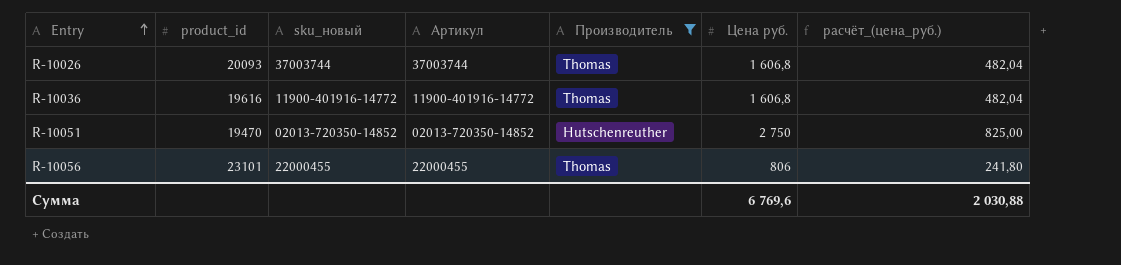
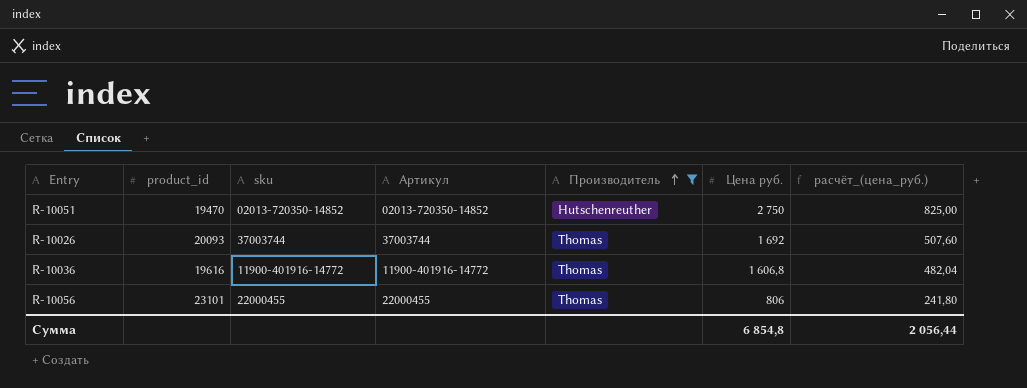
row order: Entry ascending -> Производитель ascending
column name: sku_новый -> sku
R-10026 | Цена руб.: 1 606,8 -> 1 692
R-10026 | расчёт_(цена_руб.): 482,04 -> 507,60
Сумма | Цена руб.: 6 769,6 -> 6 854,8
Сумма | расчёт_(цена_руб.): 2 030,88 -> 2 056,44

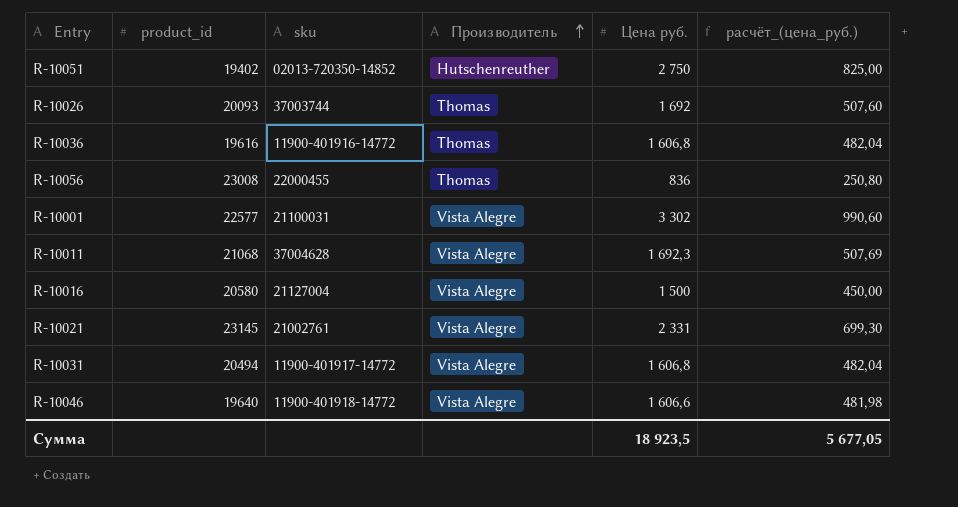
filter: Производитель != Vista Alegre -> none
column Артикул | position: 4 -> none
R-10051 | product_id: 19470 -> 19402
R-10056 | product_id: 23101 -> 23008
R-10056 | Цена руб.: 806 -> 836
R-10056 | расчёт_(цена_руб.): 241,80 -> 250,80
Сумма | Цена руб.: 6 854,8 -> 18 923,5
Сумма | расчёт_(цена_руб.): 2 056,44 -> 5 677,05

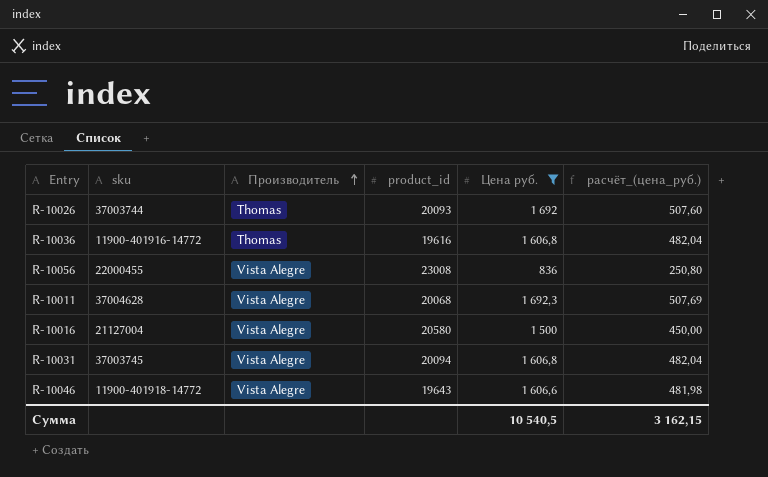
filter: none -> Цена руб. <= 1 692,3
column product_id | position: 2 -> 4
R-10056 | Производитель: Thomas -> Vista Alegre
R-10011 | product_id: 21068 -> 20068
R-10031 | sku: 11900-401917-14772 -> 37003745
R-10031 | product_id: 20494 -> 20094
R-10046 | product_id: 19640 -> 19643
Сумма | Цена руб.: 18 923,5 -> 10 540,5
Сумма | расчёт_(цена_руб.): 5 677,05 -> 3 162,15

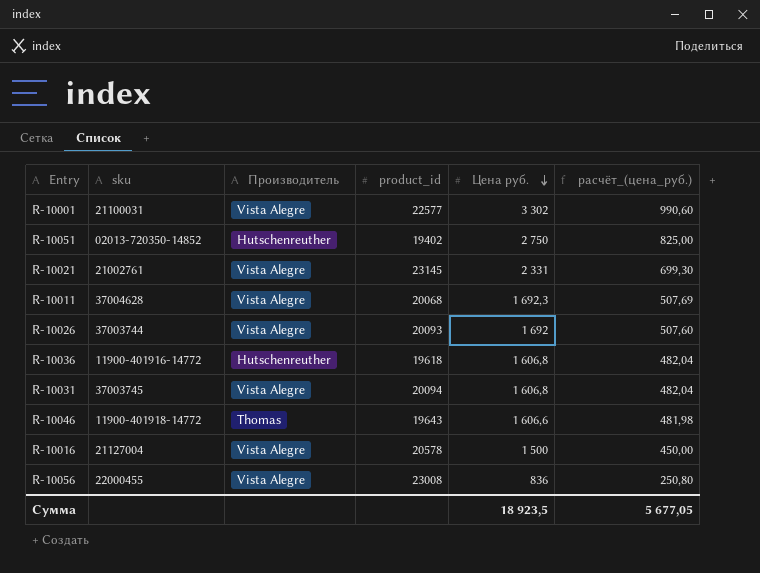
filter: Цена руб. <= 1 692,3 -> none
row order: Производитель ascending -> Цена руб. descending
R-10026 | Производитель: Thomas -> Vista Alegre
R-10036 | Производитель: Thomas -> Hutschenreuther
R-10036 | product_id: 19616 -> 19618
R-10046 | Производитель: Vista Alegre -> Thomas
R-10016 | product_id: 20580 -> 20578
Сумма | Цена руб.: 10 540,5 -> 18 923,5
Сумма | расчёт_(цена_руб.): 3 162,15 -> 5 677,05

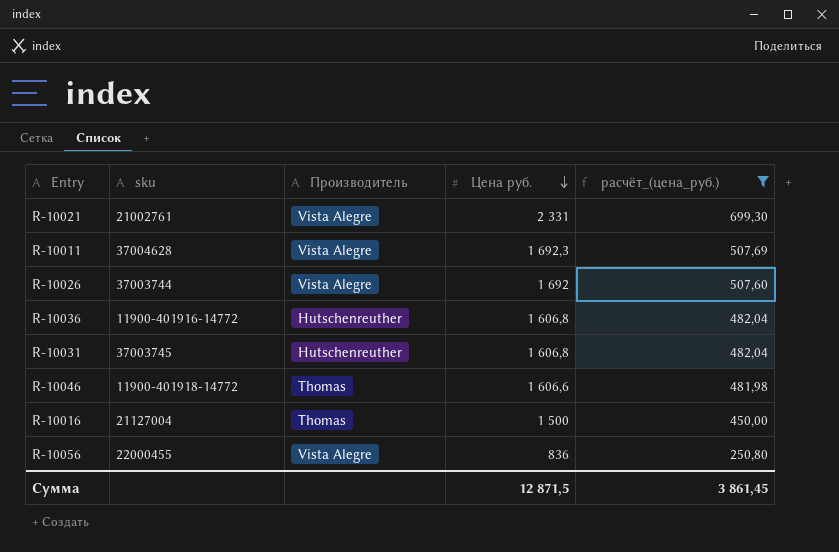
filter: none -> расчёт_(цена_руб.) <= 699,30
column product_id | position: 4 -> none
R-10031 | Производитель: Vista Alegre -> Hutschenreuther
R-10016 | Производитель: Vista Alegre -> Thomas
Сумма | Цена руб.: 18 923,5 -> 12 871,5
Сумма | расчёт_(цена_руб.): 5 677,05 -> 3 861,45

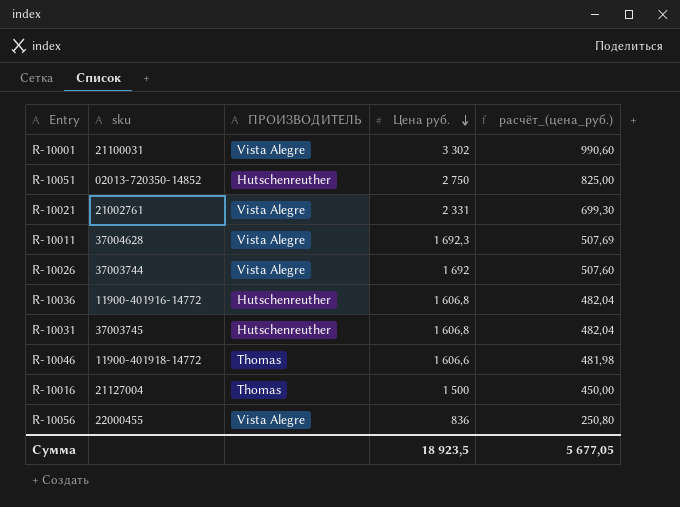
filter: расчёт_(цена_руб.) <= 699,30 -> none
column name: Производитель -> ПРОИЗВОДИТЕЛЬ
Сумма | Цена руб.: 12 871,5 -> 18 923,5
Сумма | расчёт_(цена_руб.): 3 861,45 -> 5 677,05

